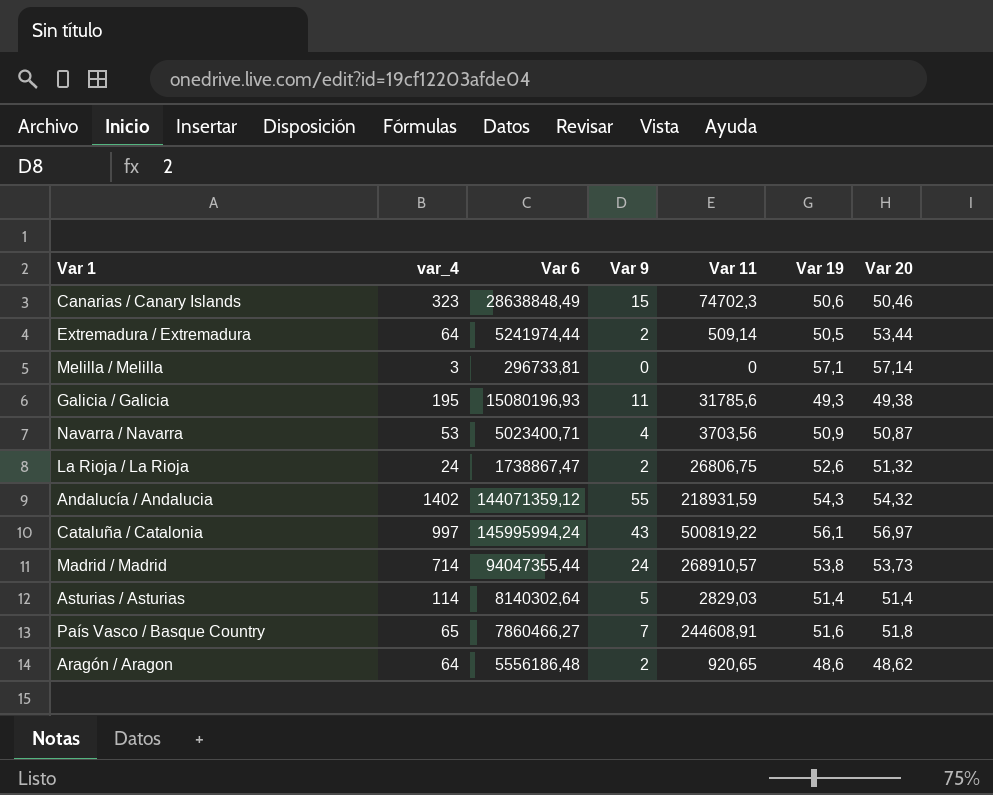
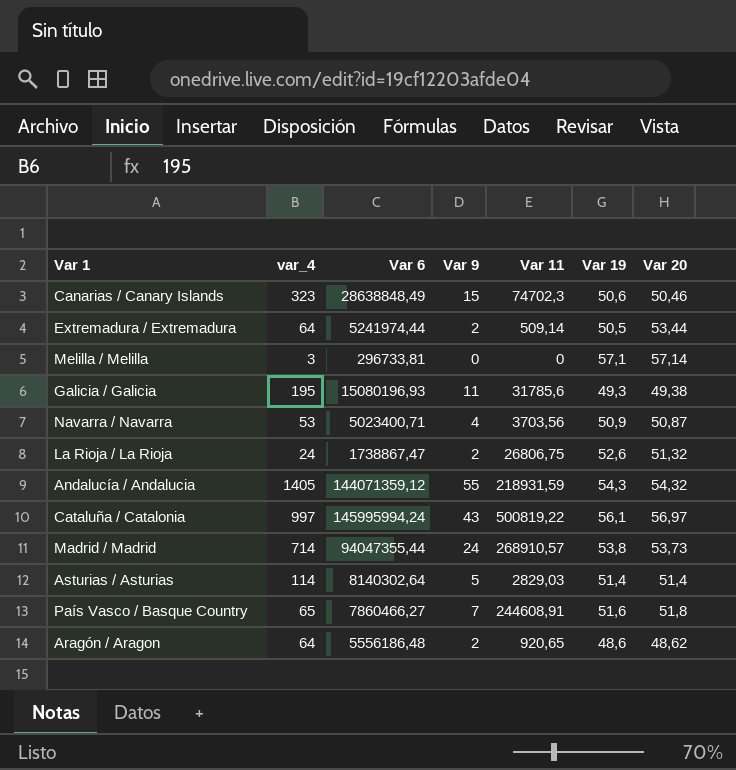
Andalucía / Andalucia | var_4: 1402 -> 1405

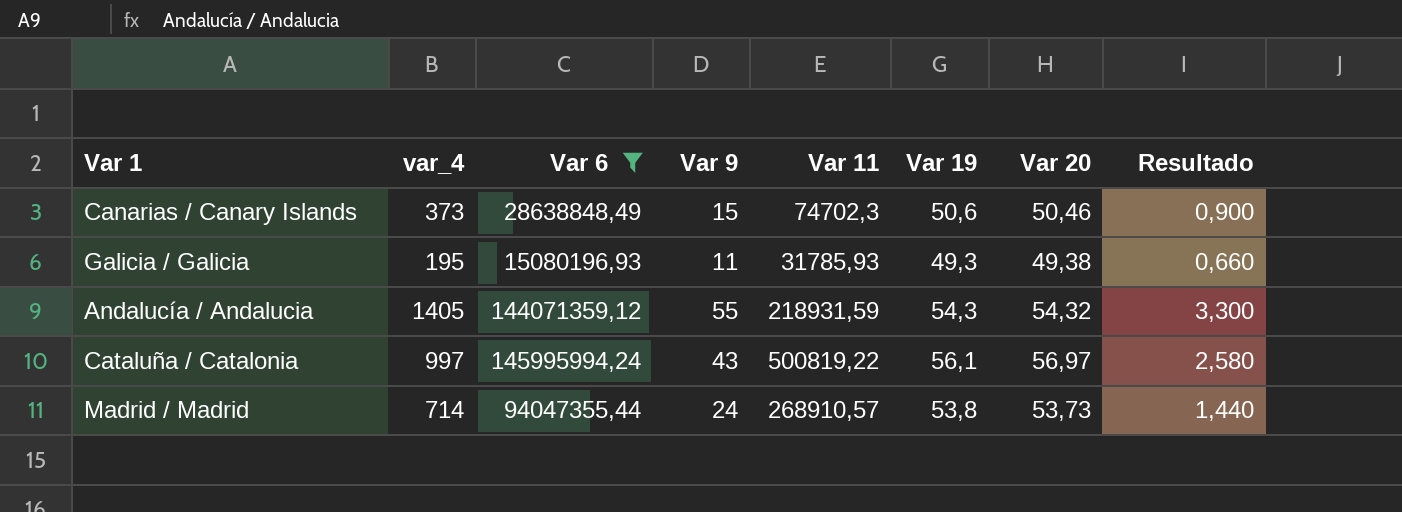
filter: none -> Var 6 >= 15080196,93
column Resultado | formula: none -> [Var 9] * 0,06
Canarias / Canary Islands | var_4: 323 -> 373
Galicia / Galicia | Var 11: 31785,6 -> 31785,93

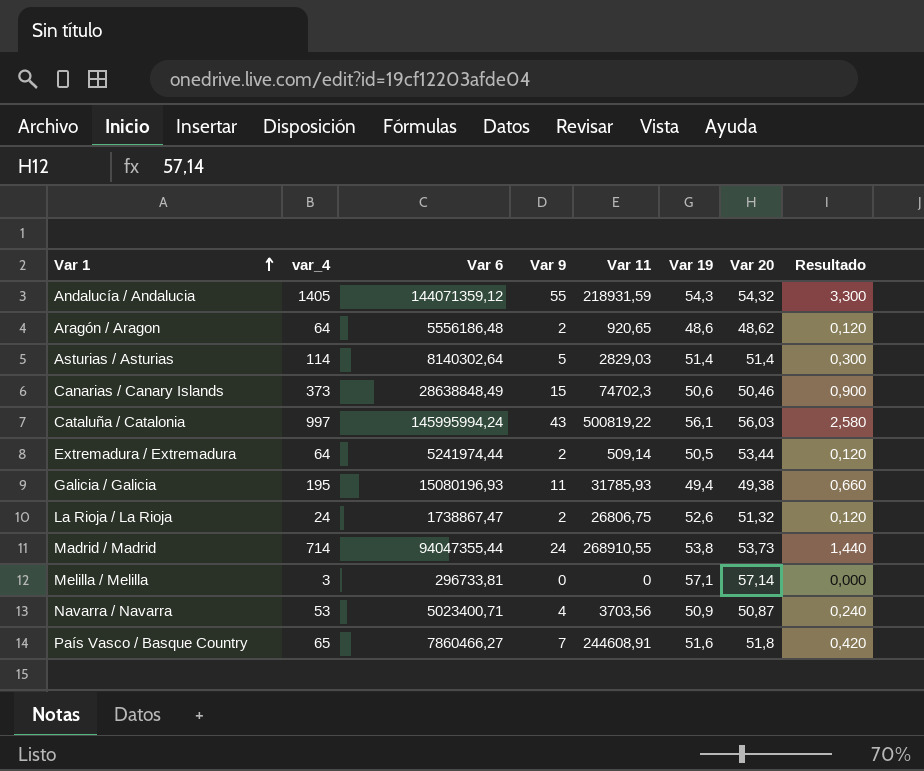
filter: Var 6 >= 15080196,93 -> none
row order: none -> Var 1 ascending
Cataluña / Catalonia | Var 20: 56,97 -> 56,03
Galicia / Galicia | Var 19: 49,3 -> 49,4
Madrid / Madrid | Var 11: 268910,57 -> 268910,55

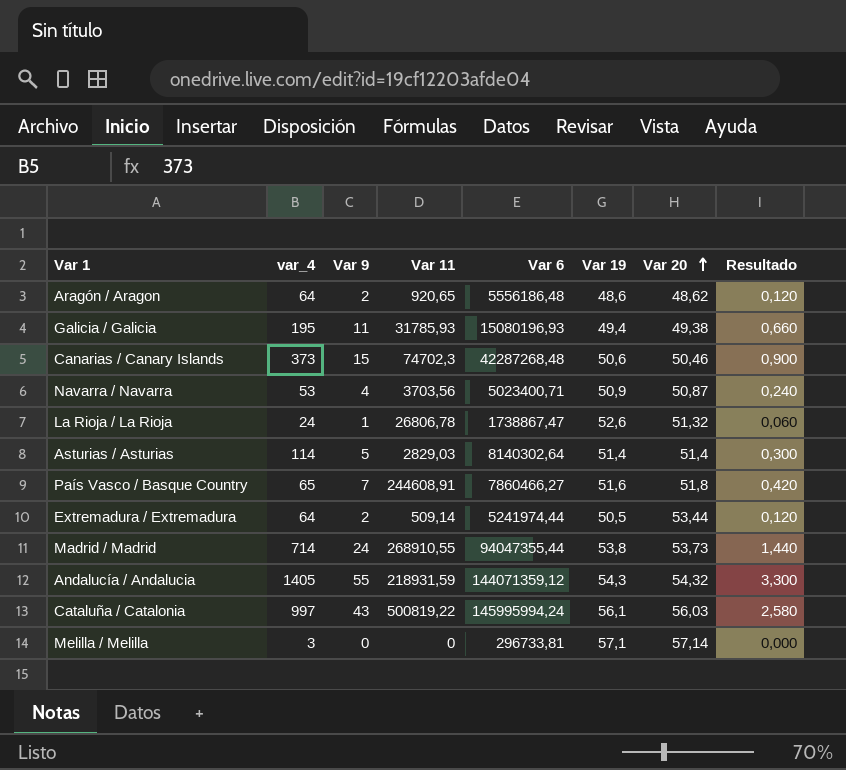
row order: Var 1 ascending -> Var 20 ascending
column Var 6 | position: 3 -> 5
Canarias / Canary Islands | Var 6: 28638848,49 -> 42287268,48
La Rioja / La Rioja | Var 9: 2 -> 1
La Rioja / La Rioja | Var 11: 26806,75 -> 26806,78
La Rioja / La Rioja | Resultado: 0,120 -> 0,060

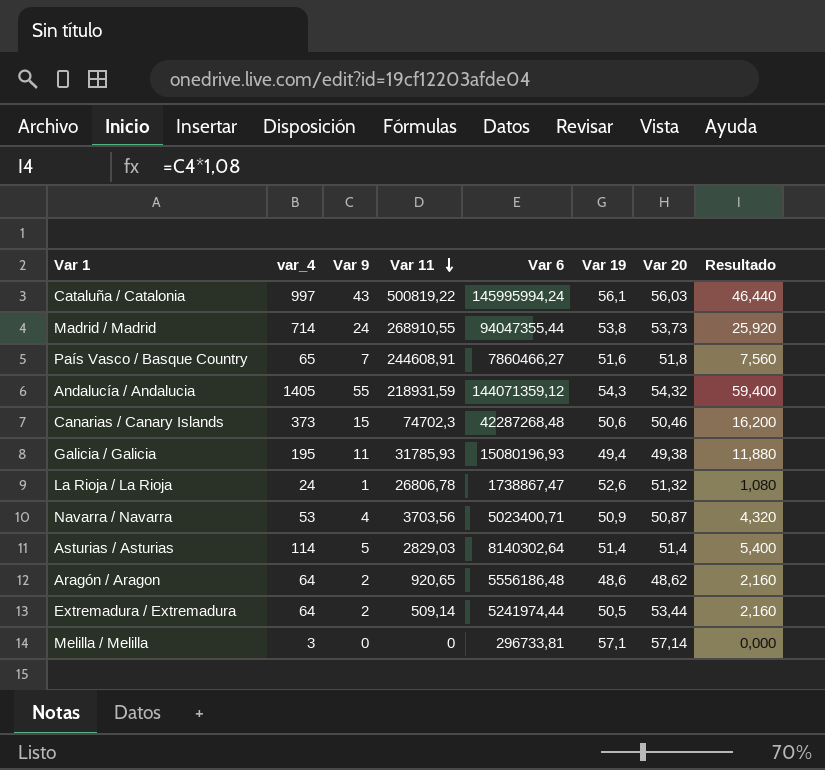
row order: Var 20 ascending -> Var 11 descending
column Resultado | formula: [Var 9] * 0,06 -> [Var 9] * 1,08

